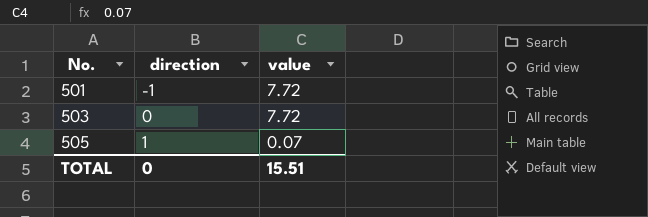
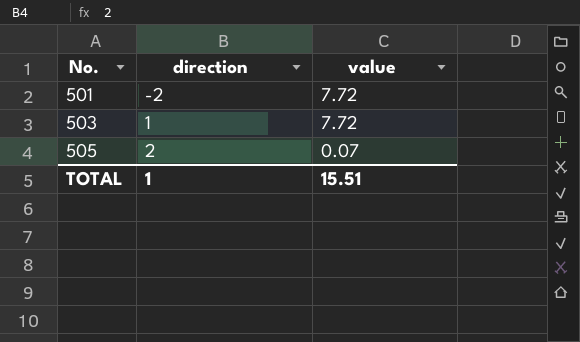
501 | direction: -1 -> -2
503 | direction: 0 -> 1
505 | direction: 1 -> 2
TOTAL | direction: 0 -> 1

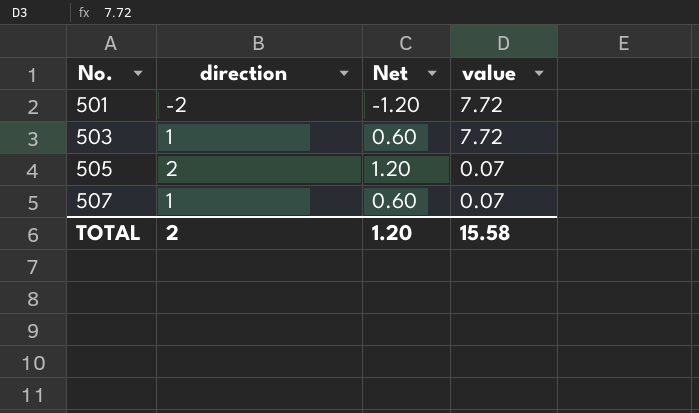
column Net | formula: none -> [direction] * 0.6
row 507: none -> 1 | 0.60 | 0.07
TOTAL | direction: 1 -> 2
TOTAL | value: 15.51 -> 15.58

